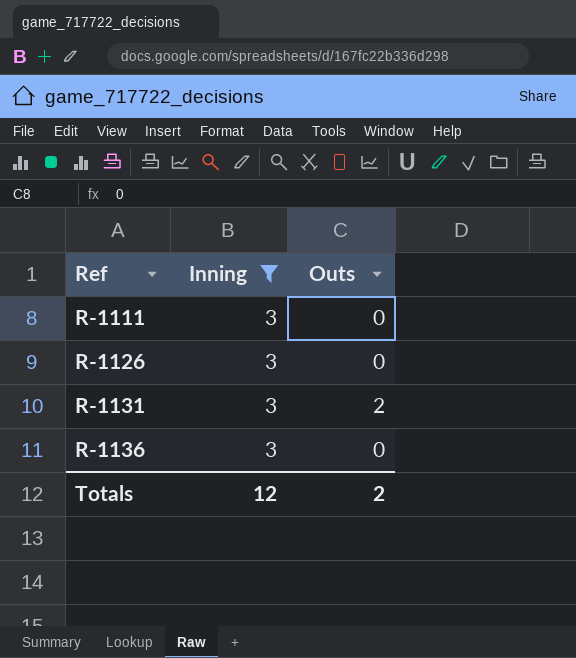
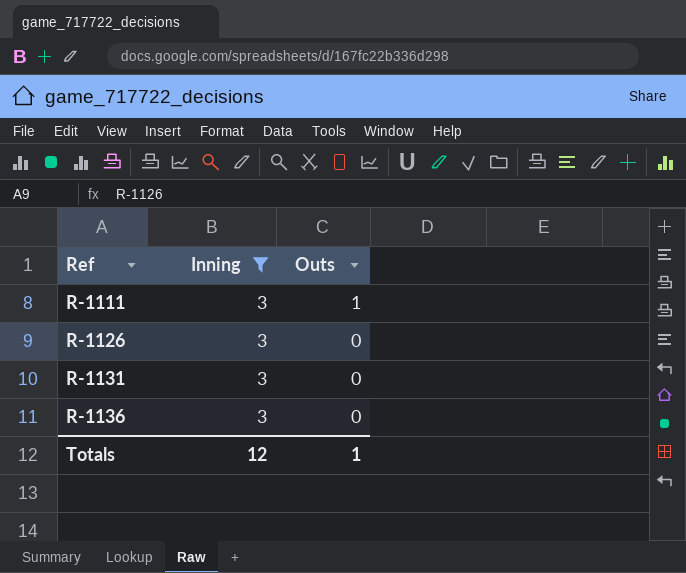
R-1111 | Outs: 0 -> 1
R-1131 | Outs: 2 -> 0
Totals | Outs: 2 -> 1

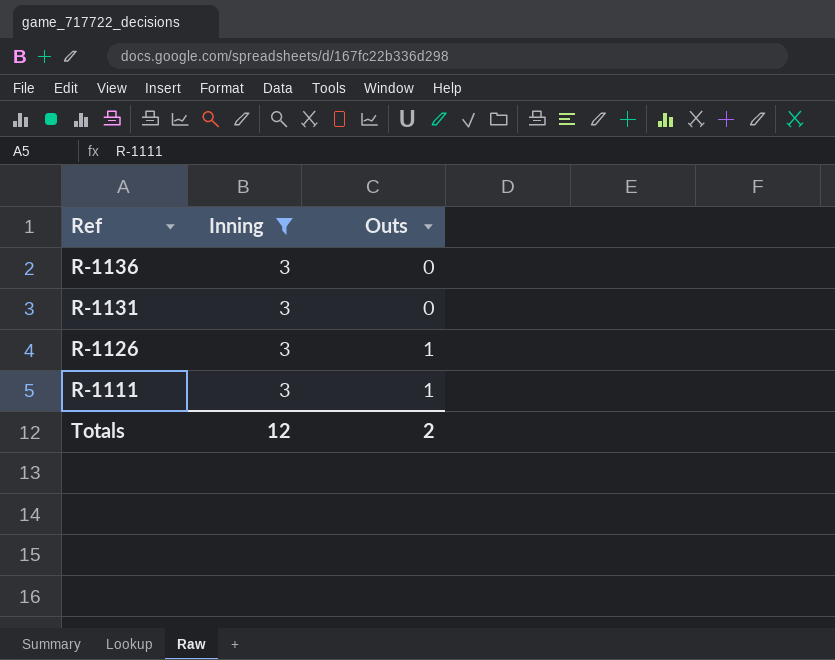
row order: Ref ascending -> Ref descending
R-1126 | Outs: 0 -> 1
Totals | Outs: 1 -> 2

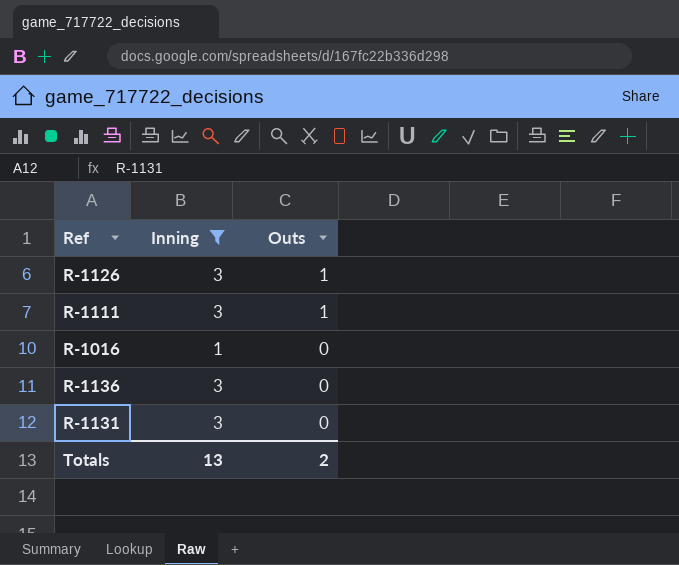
row order: Ref descending -> Outs descending
row R-1016: none -> 1 | 0
Totals | Inning: 12 -> 13

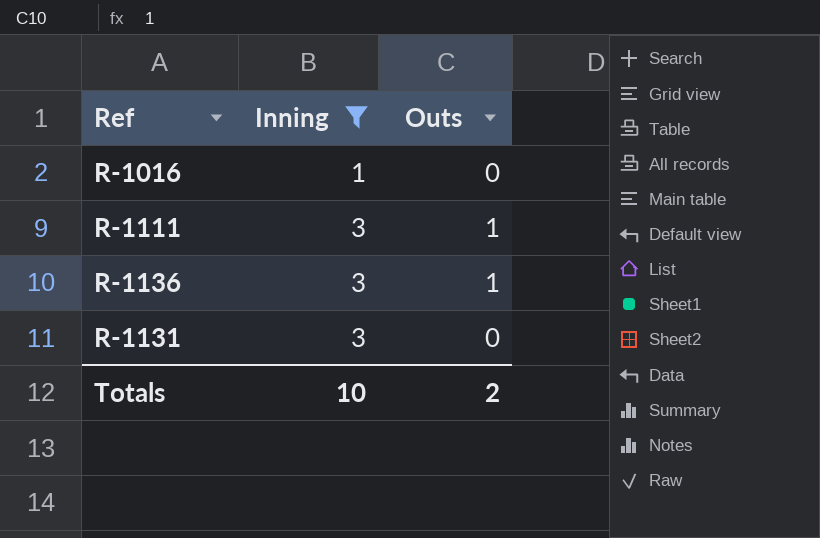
row order: Outs descending -> Inning ascending
row R-1126: 3 | 1 -> none
R-1136 | Outs: 0 -> 1
Totals | Inning: 13 -> 10

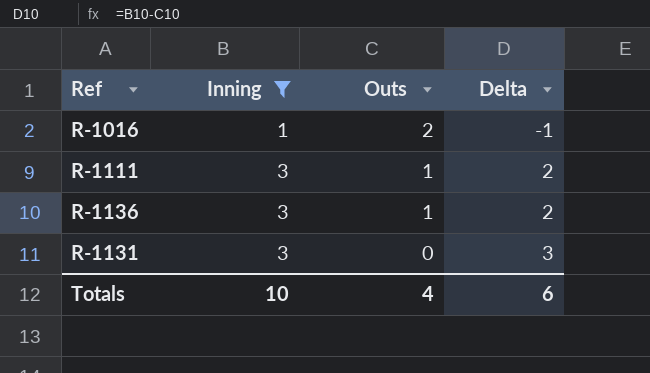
column Delta | formula: none -> [Inning] - [Outs]
R-1016 | Outs: 0 -> 2
Totals | Outs: 2 -> 4

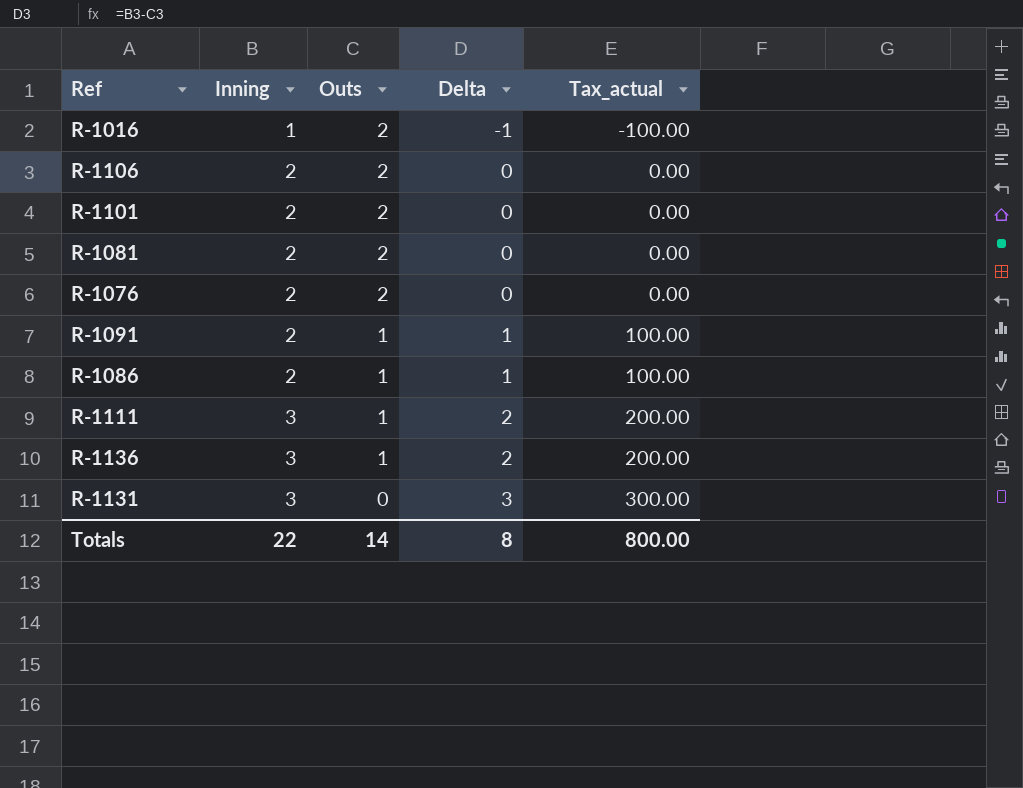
filter: Inning != 2 -> none
column Tax_actual | formula: none -> [Delta] * 100
Totals | Inning: 10 -> 22
Totals | Outs: 4 -> 14
Totals | Delta: 6 -> 8

